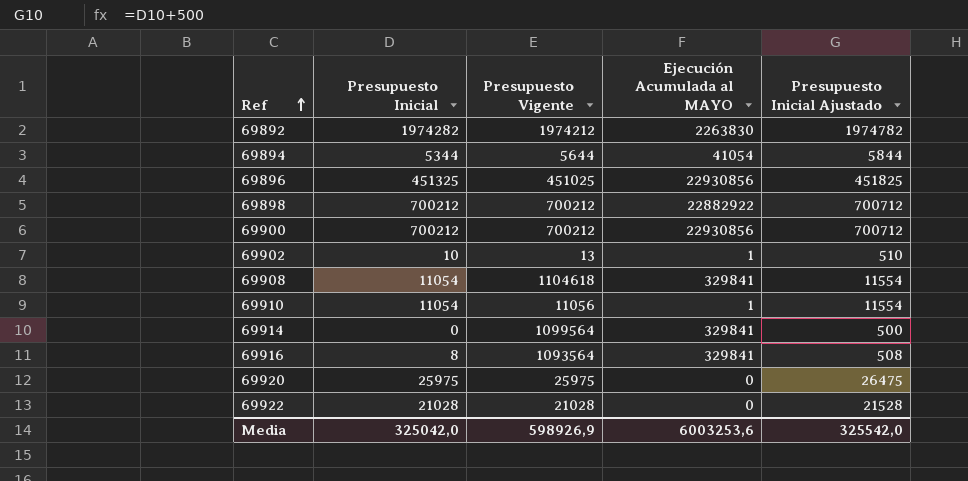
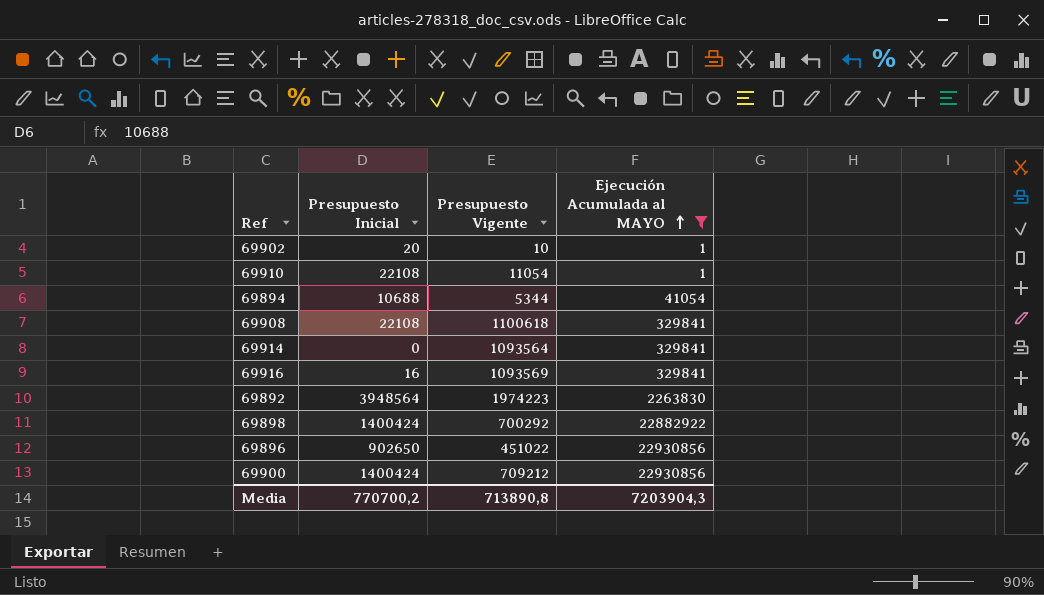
filter: none -> Ejecución Acumulada al MAYO != 0
row order: Ref ascending -> Ejecución Acumulada al MAYO ascending
column Presupuesto Inicial Ajustado | formula: [Presupuesto Inicial] + 500 -> none
69902 | Presupuesto Inicial: 10 -> 20
69902 | Presupuesto Vigente: 13 -> 10
69910 | Presupuesto Inicial: 11054 -> 22108
69910 | Presupuesto Vigente: 11056 -> 11054
69894 | Presupuesto Inicial: 5344 -> 10688
69894 | Presupuesto Vigente: 5644 -> 5344
69908 | Presupuesto Inicial: 11054 -> 22108
69908 | Presupuesto Vigente: 1104618 -> 1100618
69914 | Presupuesto Vigente: 1099564 -> 1093564
69916 | Presupuesto Inicial: 8 -> 16
69916 | Presupuesto Vigente: 1093564 -> 1093569
69892 | Presupuesto Inicial: 1974282 -> 3948564
69892 | Presupuesto Vigente: 1974212 -> 1974223
69898 | Presupuesto Inicial: 700212 -> 1400424
69898 | Presupuesto Vigente: 700212 -> 700292
69896 | Presupuesto Inicial: 451325 -> 902650
69896 | Presupuesto Vigente: 451025 -> 451022
69900 | Presupuesto Inicial: 700212 -> 1400424
69900 | Presupuesto Vigente: 700212 -> 709212
Media | Presupuesto Inicial: 325042,0 -> 770700,2
Media | Presupuesto Vigente: 598926,9 -> 713890,8
Media | Ejecución Acumulada al MAYO: 6003253,6 -> 7203904,3

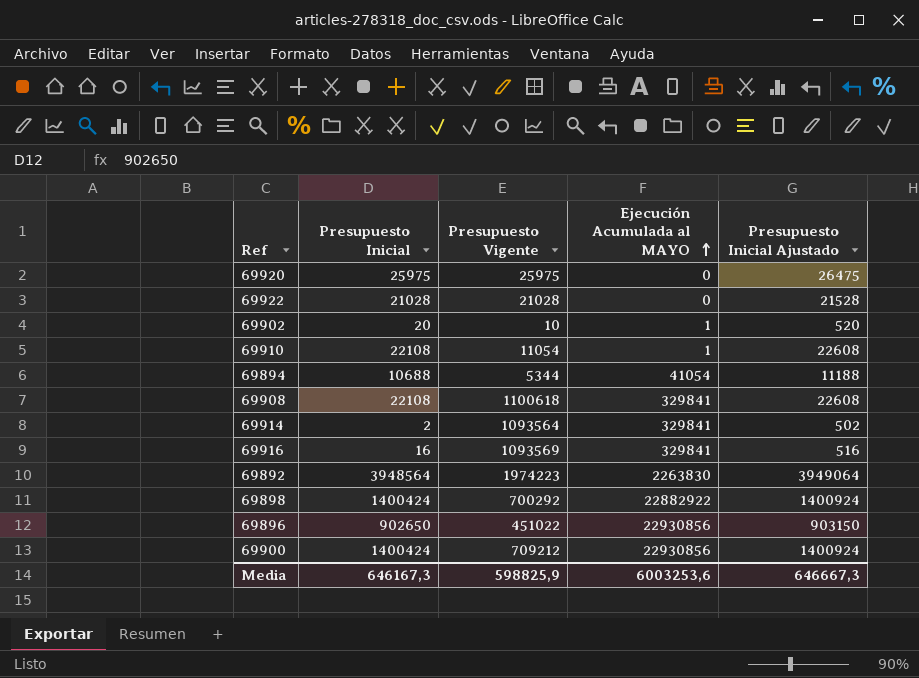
filter: Ejecución Acumulada al MAYO != 0 -> none
column Presupuesto Inicial Ajustado | formula: none -> [Presupuesto Inicial] + 500
69914 | Presupuesto Inicial: 0 -> 2
Media | Presupuesto Inicial: 770700,2 -> 646167,3
Media | Presupuesto Vigente: 713890,8 -> 598825,9
Media | Ejecución Acumulada al MAYO: 7203904,3 -> 6003253,6

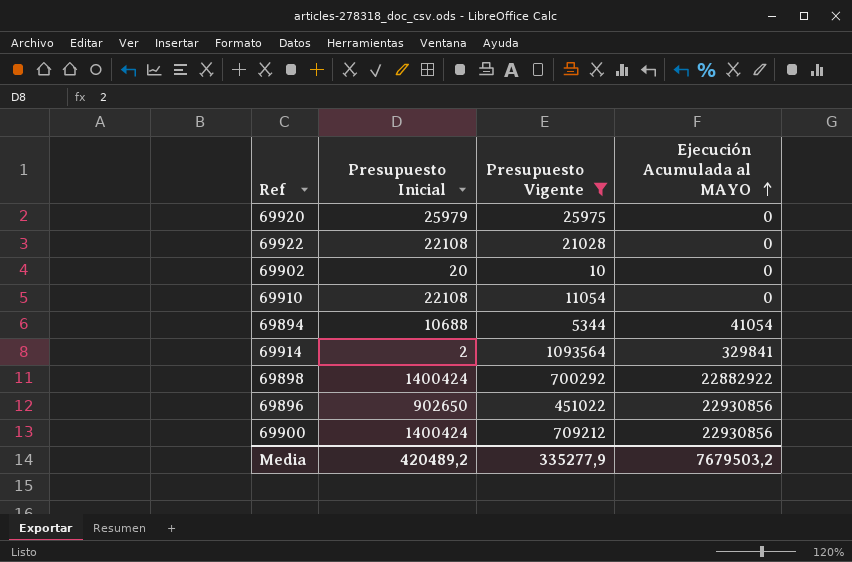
filter: none -> Presupuesto Vigente <= 1093564
column Presupuesto Inicial Ajustado | formula: [Presupuesto Inicial] + 500 -> none
69920 | Presupuesto Inicial: 25975 -> 25979
69922 | Presupuesto Inicial: 21028 -> 22108
69902 | Ejecución Acumulada al MAYO: 1 -> 0
69910 | Ejecución Acumulada al MAYO: 1 -> 0
Media | Presupuesto Inicial: 646167,3 -> 420489,2
Media | Presupuesto Vigente: 598825,9 -> 335277,9
Media | Ejecución Acumulada al MAYO: 6003253,6 -> 7679503,2

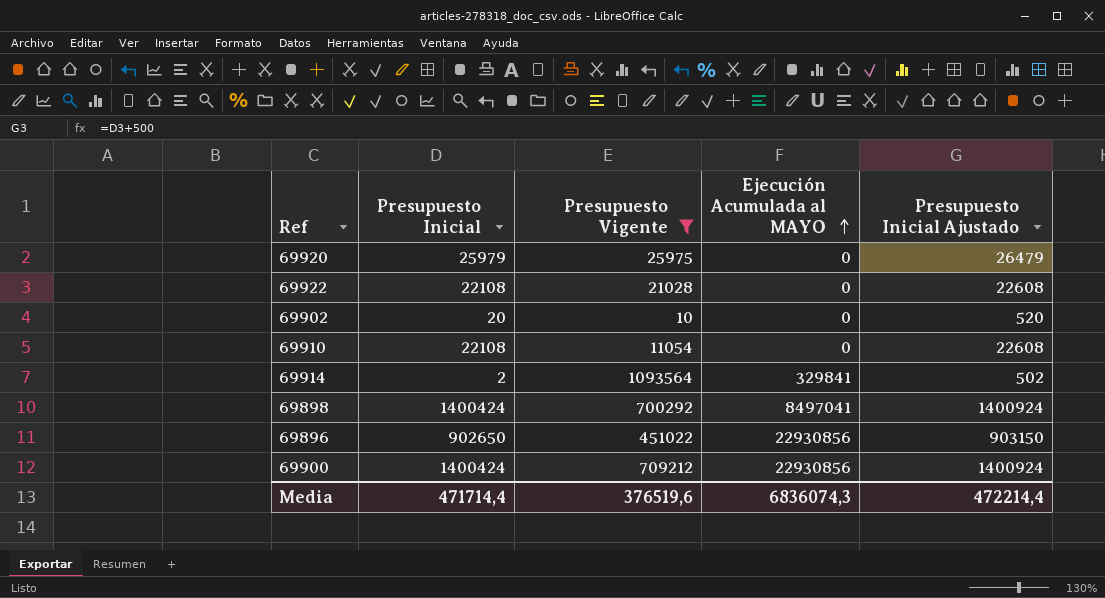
column Presupuesto Inicial Ajustado | formula: none -> [Presupuesto Inicial] + 500
row 69894: 10688 | 5344 | 41054 -> none
69898 | Ejecución Acumulada al MAYO: 22882922 -> 8497041
Media | Presupuesto Inicial: 420489,2 -> 471714,4
Media | Presupuesto Vigente: 335277,9 -> 376519,6
Media | Ejecución Acumulada al MAYO: 7679503,2 -> 6836074,3

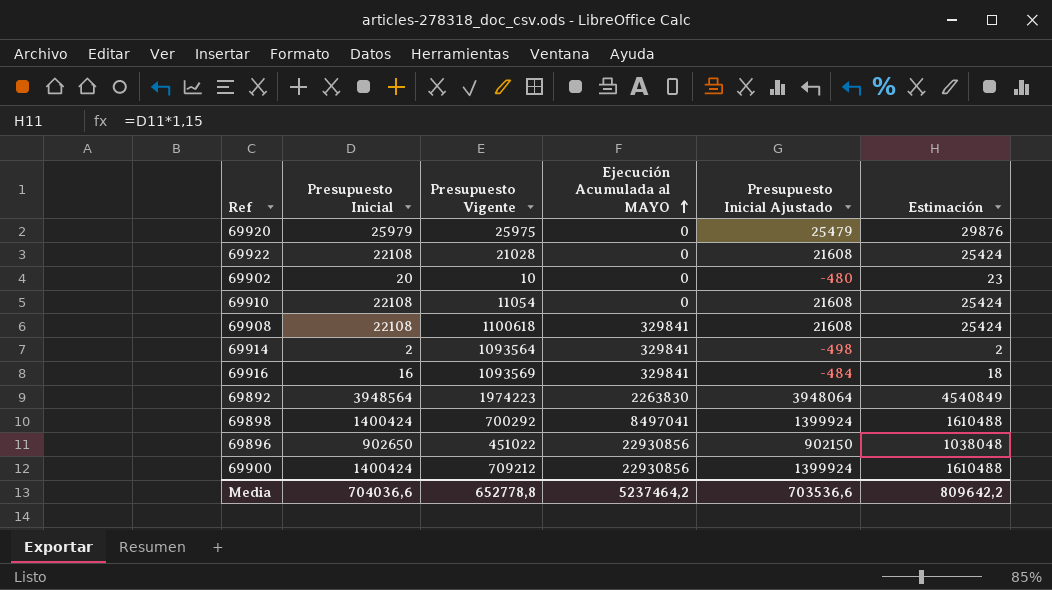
filter: Presupuesto Vigente <= 1093564 -> none
column Presupuesto Inicial Ajustado | formula: [Presupuesto Inicial] + 500 -> [Presupuesto Inicial] - 500
column Estimación | formula: none -> [Presupuesto Inicial] * 1,15
Media | Presupuesto Inicial: 471714,4 -> 704036,6
Media | Presupuesto Vigente: 376519,6 -> 652778,8
Media | Ejecución Acumulada al MAYO: 6836074,3 -> 5237464,2
Media | Presupuesto Inicial Ajustado: 472214,4 -> 703536,6

